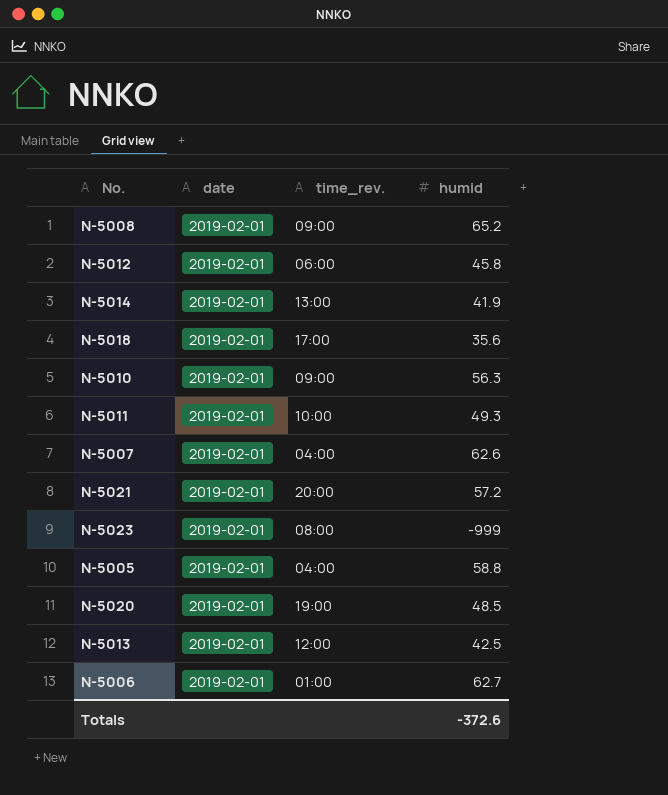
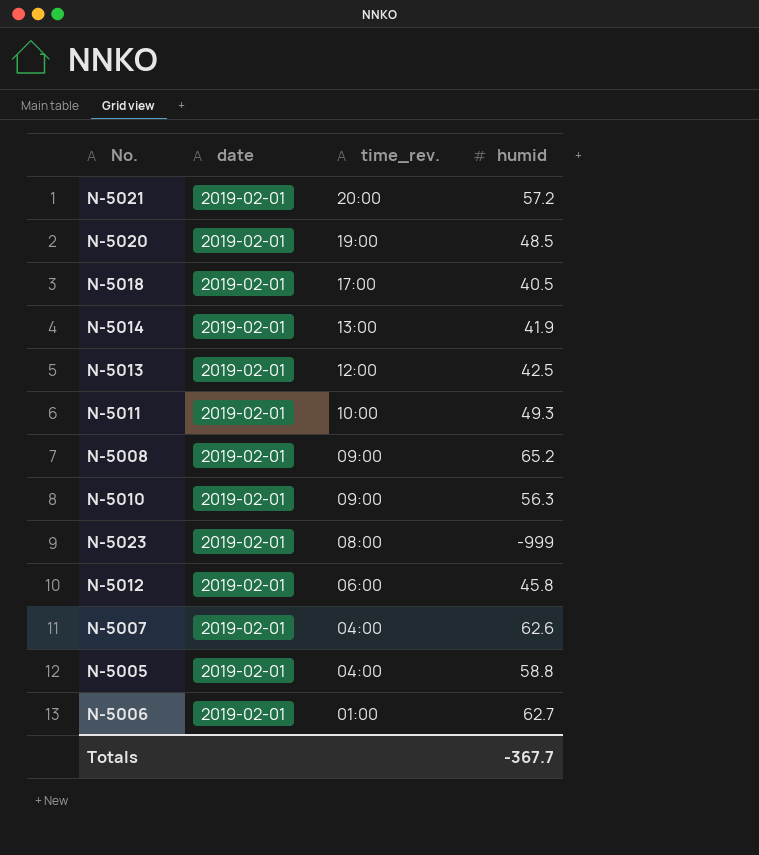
row order: none -> time_rev. descending
N-5018 | humid: 35.6 -> 40.5
Totals | humid: -372.6 -> -367.7

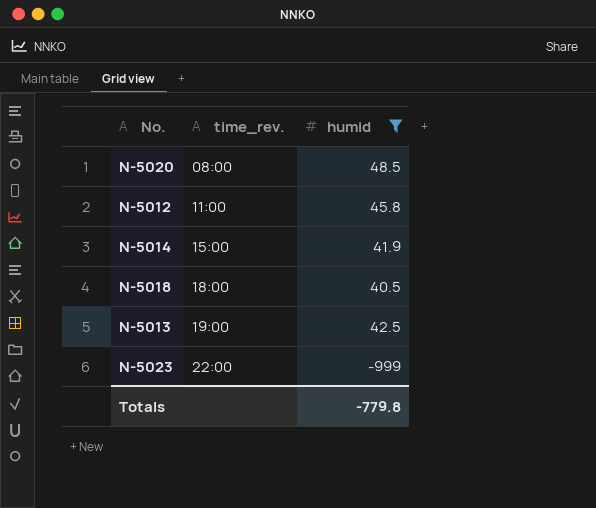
filter: none -> humid <= 48.5
row order: time_rev. descending -> time_rev. ascending
column date | position: 2 -> none
N-5020 | time_rev.: 19:00 -> 08:00
N-5012 | time_rev.: 06:00 -> 11:00
N-5014 | time_rev.: 13:00 -> 15:00
N-5018 | time_rev.: 17:00 -> 18:00
N-5013 | time_rev.: 12:00 -> 19:00
N-5023 | time_rev.: 08:00 -> 22:00
Totals | humid: -367.7 -> -779.8

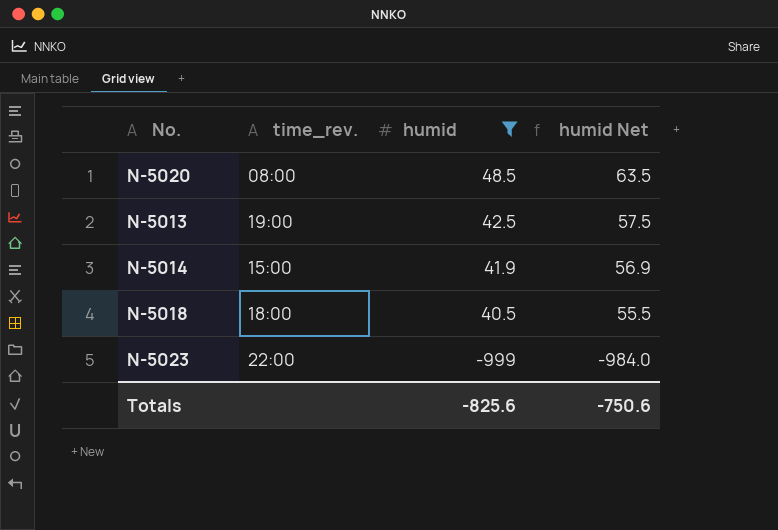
row order: time_rev. ascending -> humid descending
column humid Net | formula: none -> [humid] + 15
row N-5012: 11:00 | 45.8 -> none
Totals | humid: -779.8 -> -825.6

